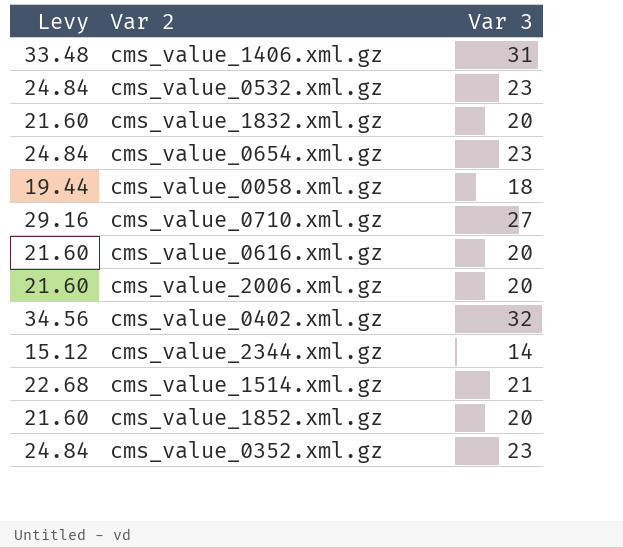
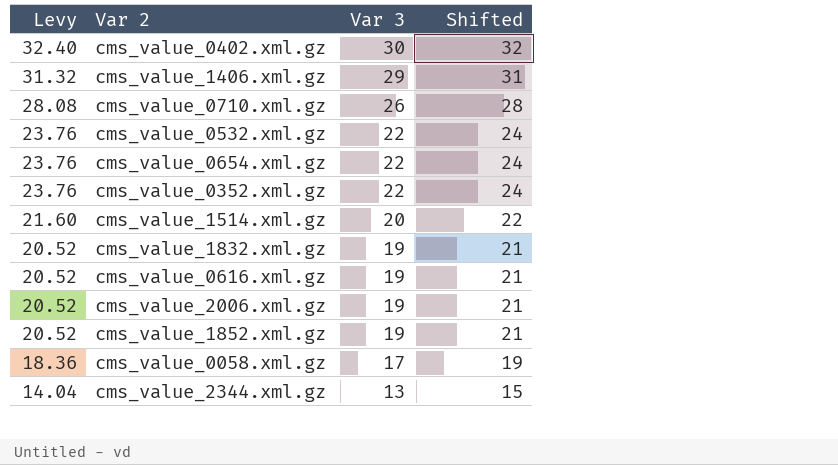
row order: none -> Levy descending
column Shifted | formula: none -> [Var 3] + 2
cms_value_0402.xml.gz | Levy: 34.56 -> 32.40
cms_value_0402.xml.gz | Var 3: 32 -> 30
cms_value_1406.xml.gz | Levy: 33.48 -> 31.32
cms_value_1406.xml.gz | Var 3: 31 -> 29
cms_value_0710.xml.gz | Levy: 29.16 -> 28.08
cms_value_0710.xml.gz | Var 3: 27 -> 26
cms_value_0532.xml.gz | Levy: 24.84 -> 23.76
cms_value_0532.xml.gz | Var 3: 23 -> 22
cms_value_0654.xml.gz | Levy: 24.84 -> 23.76
cms_value_0654.xml.gz | Var 3: 23 -> 22
cms_value_0352.xml.gz | Levy: 24.84 -> 23.76
cms_value_0352.xml.gz | Var 3: 23 -> 22
cms_value_1514.xml.gz | Levy: 22.68 -> 21.60
cms_value_1514.xml.gz | Var 3: 21 -> 20
cms_value_1832.xml.gz | Levy: 21.60 -> 20.52
cms_value_1832.xml.gz | Var 3: 20 -> 19
cms_value_0616.xml.gz | Levy: 21.60 -> 20.52
cms_value_0616.xml.gz | Var 3: 20 -> 19
cms_value_2006.xml.gz | Levy: 21.60 -> 20.52
cms_value_2006.xml.gz | Var 3: 20 -> 19
cms_value_1852.xml.gz | Levy: 21.60 -> 20.52
cms_value_1852.xml.gz | Var 3: 20 -> 19
cms_value_0058.xml.gz | Levy: 19.44 -> 18.36
cms_value_0058.xml.gz | Var 3: 18 -> 17
cms_value_2344.xml.gz | Levy: 15.12 -> 14.04
cms_value_2344.xml.gz | Var 3: 14 -> 13

